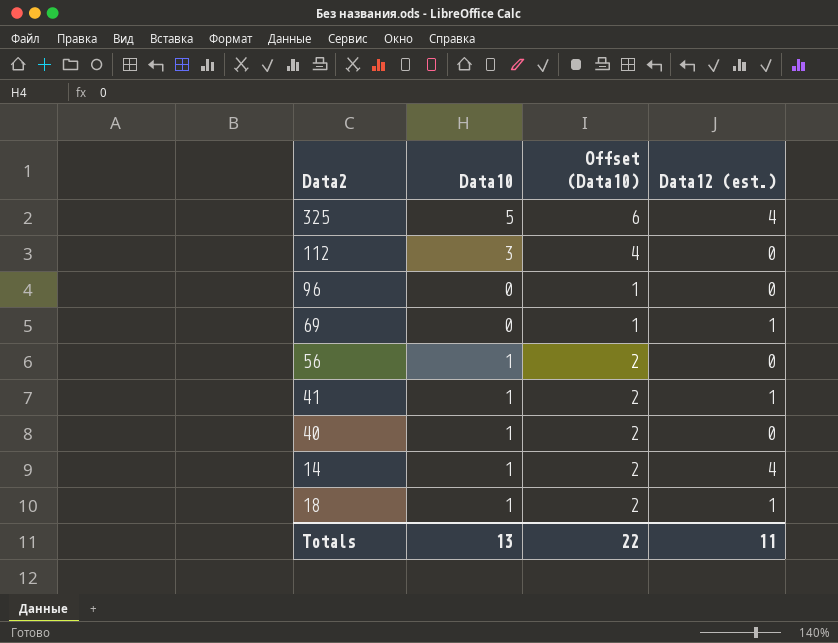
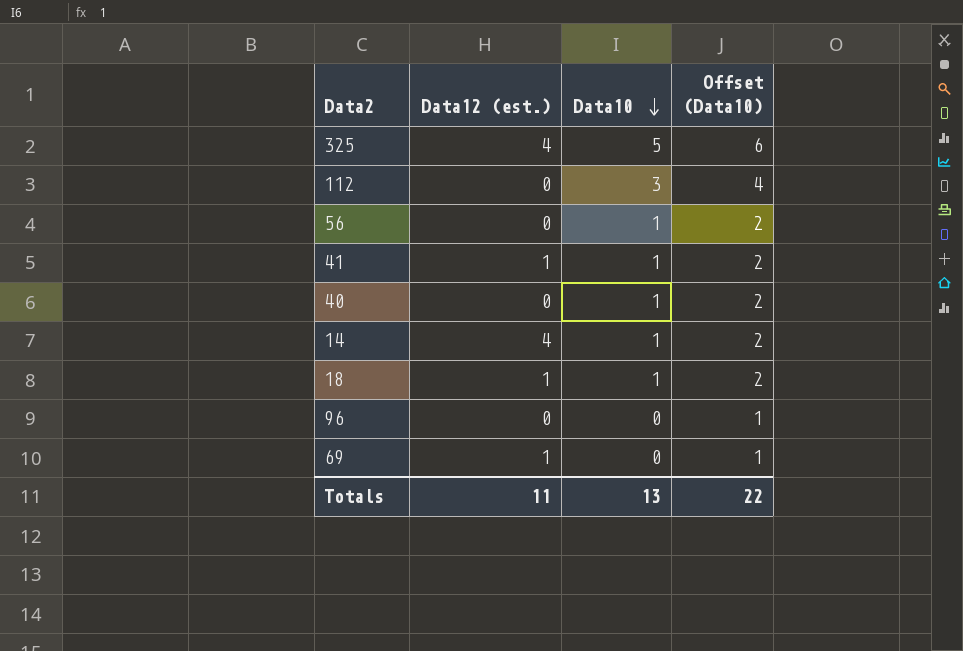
row order: none -> Data10 descending
column Data12 (est.) | position: 4 -> 2

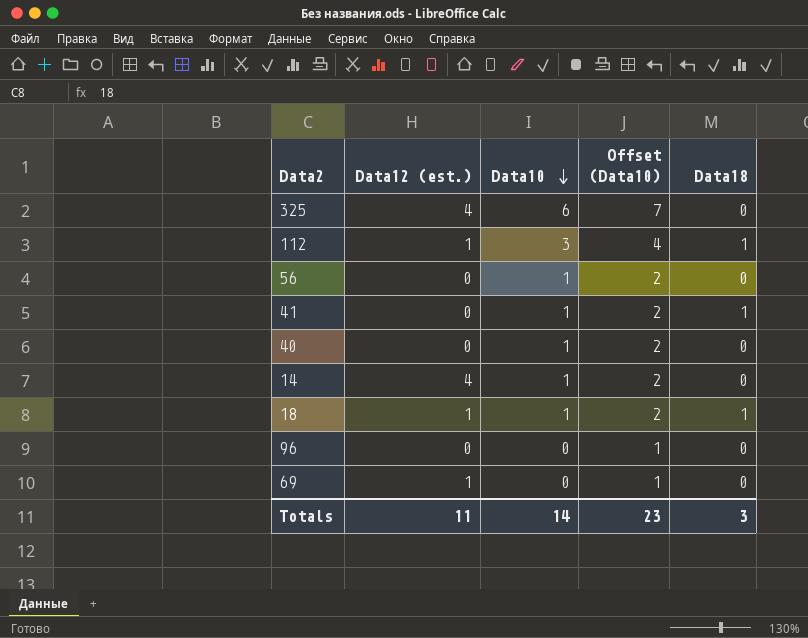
column Data18 | position: none -> 5
325 | Data10: 5 -> 6
325 | Offset (Data10): 6 -> 7
112 | Data12 (est.): 0 -> 1
41 | Data12 (est.): 1 -> 0
Totals | Data10: 13 -> 14
Totals | Offset (Data10): 22 -> 23

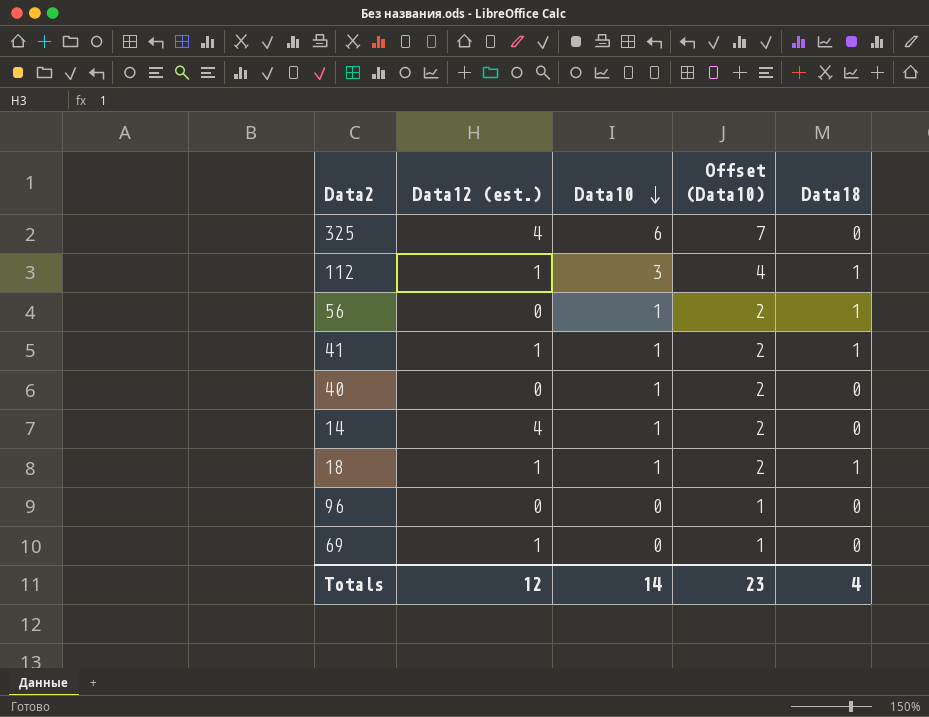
56 | Data18: 0 -> 1
41 | Data12 (est.): 0 -> 1
Totals | Data12 (est.): 11 -> 12
Totals | Data18: 3 -> 4

